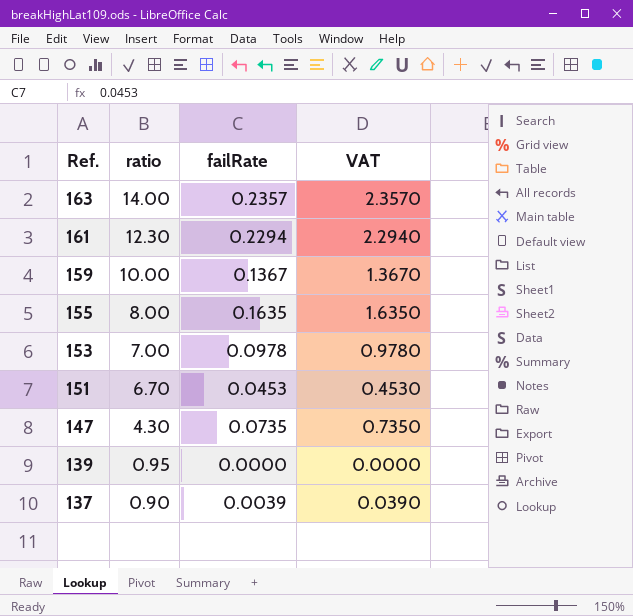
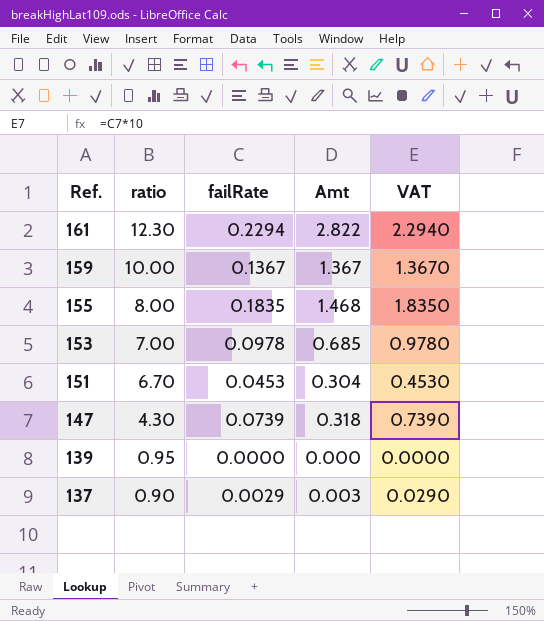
column Amt | formula: none -> [ratio] * [failRate]
row 163: 14.00 | 0.2357 | 2.3570 -> none
155 | failRate: 0.1635 -> 0.1835
155 | VAT: 1.6350 -> 1.8350
147 | failRate: 0.0735 -> 0.0739
147 | VAT: 0.7350 -> 0.7390
137 | failRate: 0.0039 -> 0.0029
137 | VAT: 0.0390 -> 0.0290

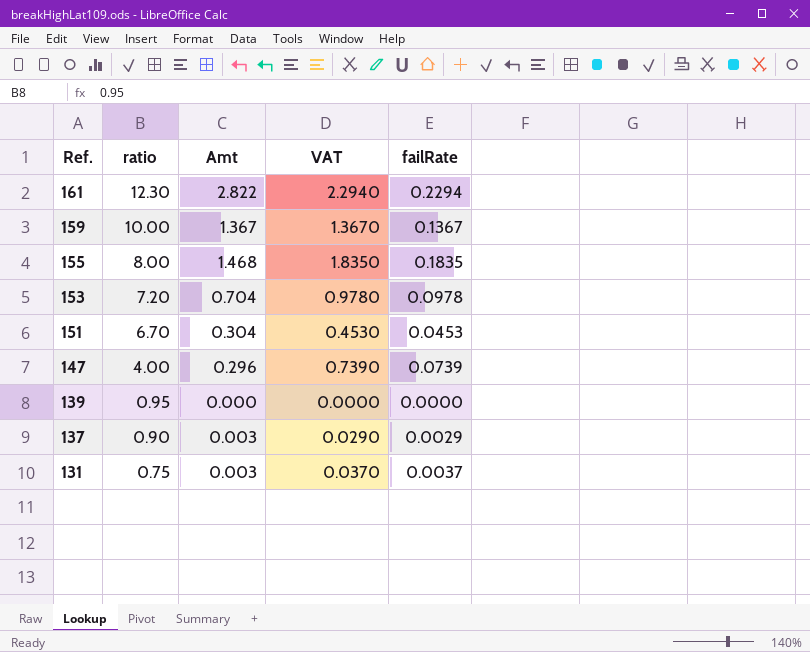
column failRate | position: 3 -> 5
153 | ratio: 7.00 -> 7.20
153 | Amt: 0.685 -> 0.704
147 | ratio: 4.30 -> 4.00
147 | Amt: 0.318 -> 0.296
row 131: none -> 0.75 | 0.003 | 0.0370 | 0.0037

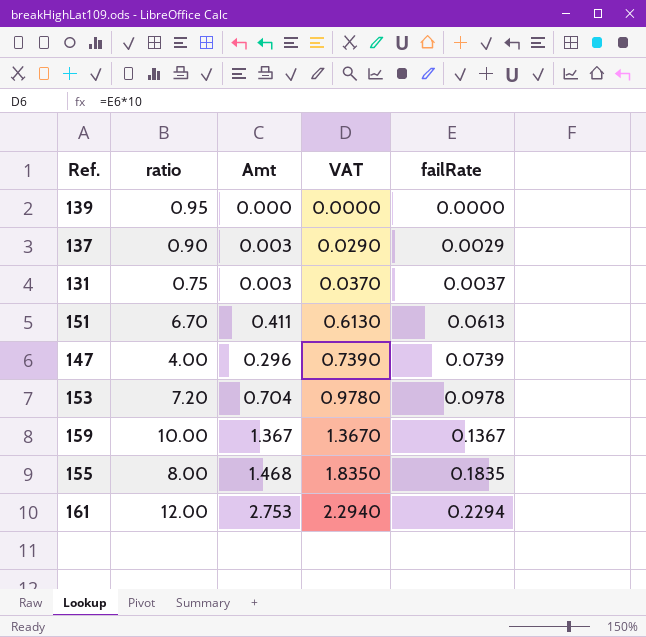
row order: Ref. descending -> VAT ascending
151 | Amt: 0.304 -> 0.411
151 | VAT: 0.4530 -> 0.6130
151 | failRate: 0.0453 -> 0.0613
161 | ratio: 12.30 -> 12.00
161 | Amt: 2.822 -> 2.753

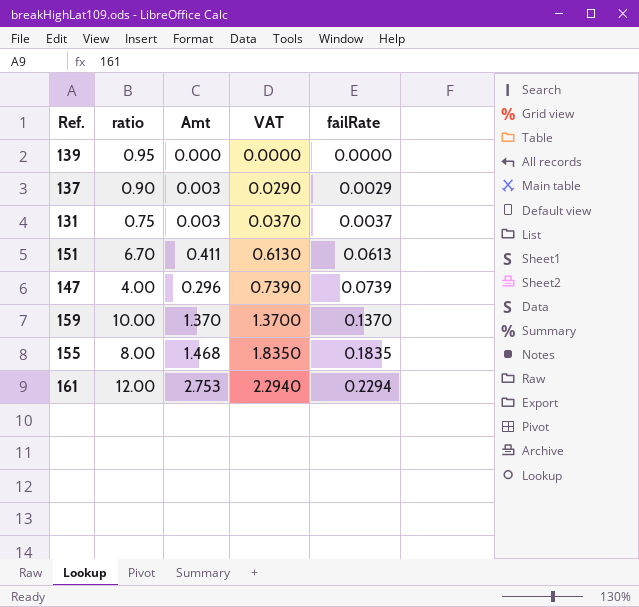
row 153: 7.20 | 0.704 | 0.9780 | 0.0978 -> none
159 | Amt: 1.367 -> 1.370
159 | VAT: 1.3670 -> 1.3700
159 | failRate: 0.1367 -> 0.1370

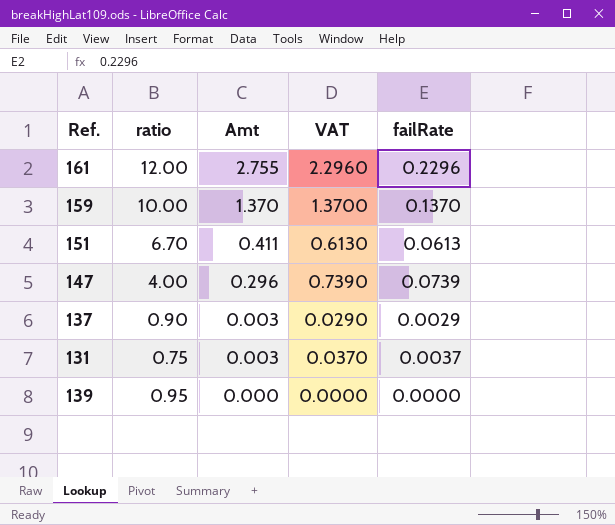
row order: VAT ascending -> Amt descending
row 155: 8.00 | 1.468 | 1.8350 | 0.1835 -> none
161 | Amt: 2.753 -> 2.755
161 | VAT: 2.2940 -> 2.2960
161 | failRate: 0.2294 -> 0.2296

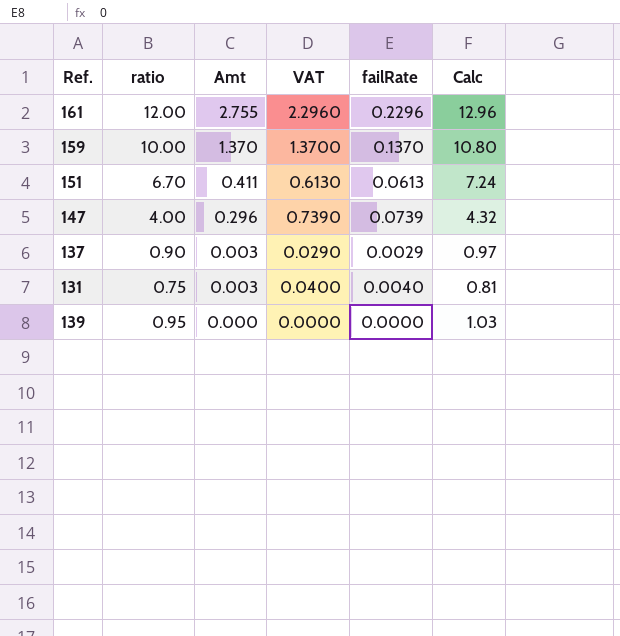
column Calc | formula: none -> [ratio] * 1.08
131 | VAT: 0.0370 -> 0.0400
131 | failRate: 0.0037 -> 0.0040

